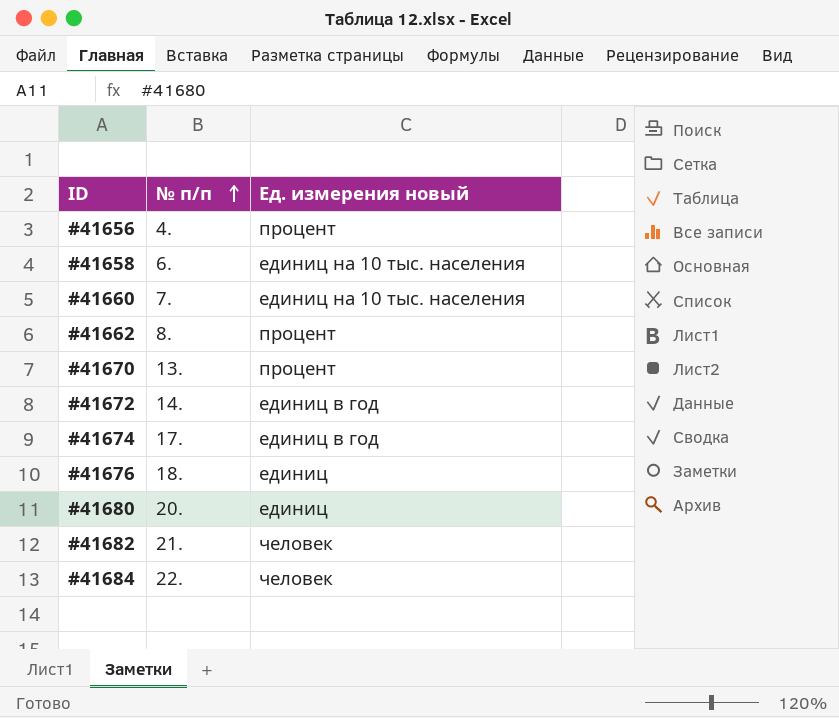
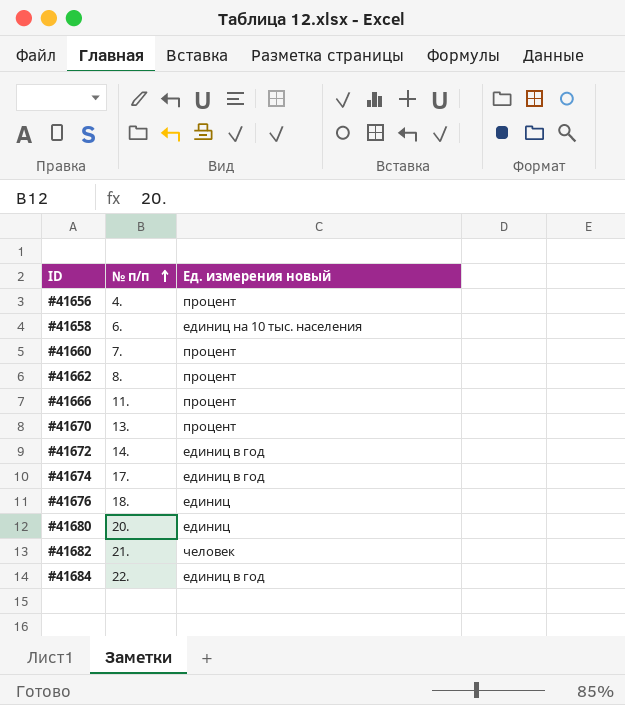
#41660 | Ед. измерения новый: единиц на 10 тыс. населения -> процент
row #41666: none -> 11. | процент
#41684 | Ед. измерения новый: человек -> единиц в год

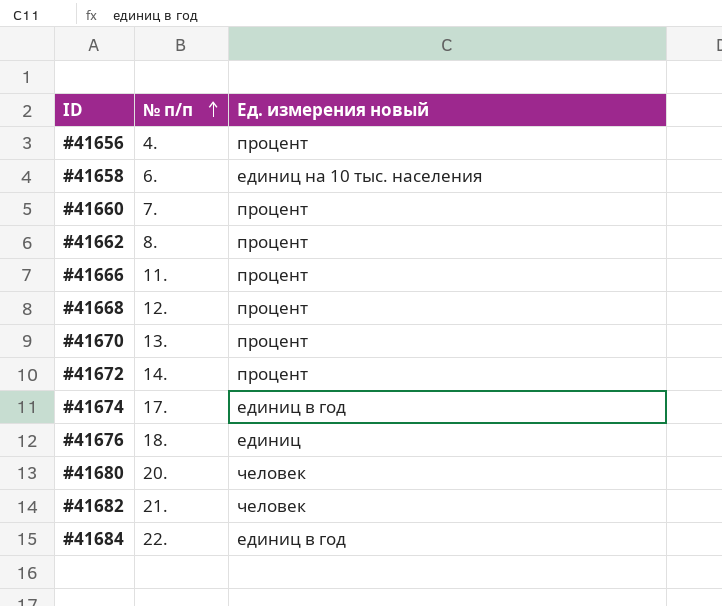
row #41668: none -> 12. | процент
#41672 | Ед. измерения новый: единиц в год -> процент
#41680 | Ед. измерения новый: единиц -> человек

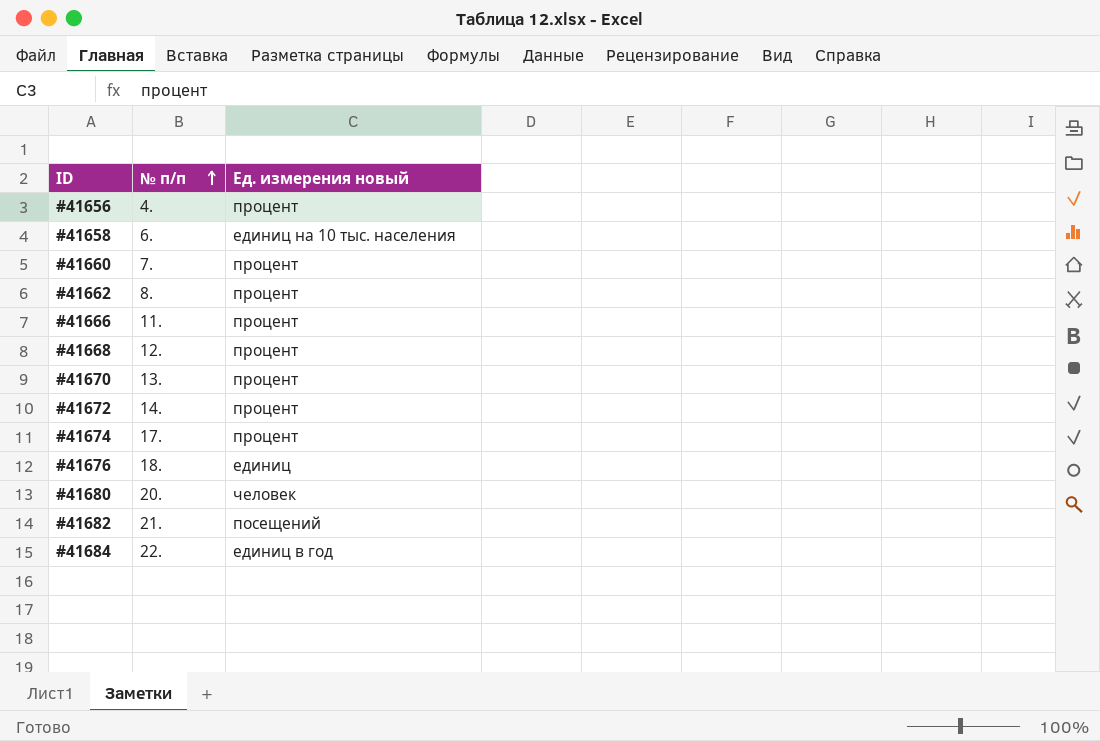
#41674 | Ед. измерения новый: единиц в год -> процент
#41682 | Ед. измерения новый: человек -> посещений

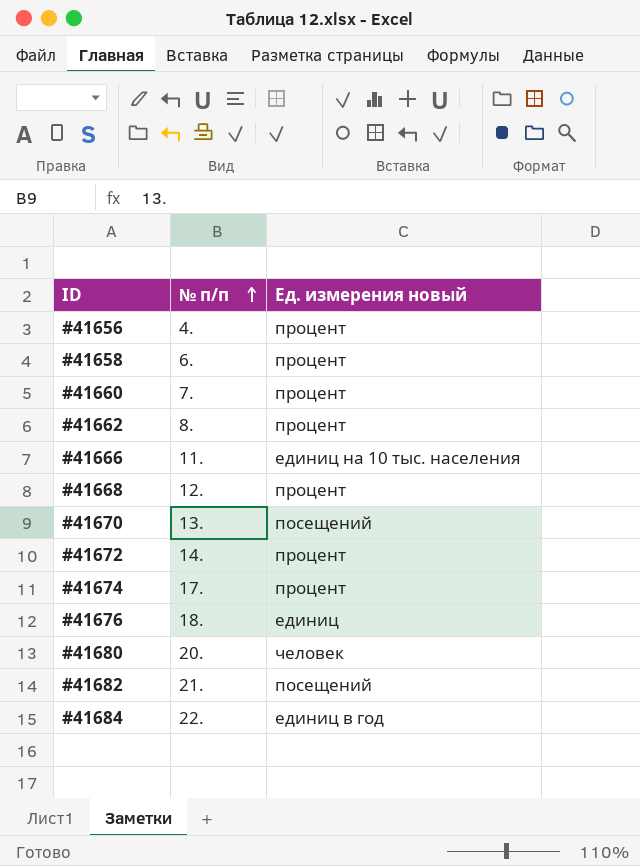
#41658 | Ед. измерения новый: единиц на 10 тыс. населения -> процент
#41666 | Ед. измерения новый: процент -> единиц на 10 тыс. населения
#41670 | Ед. измерения новый: процент -> посещений

